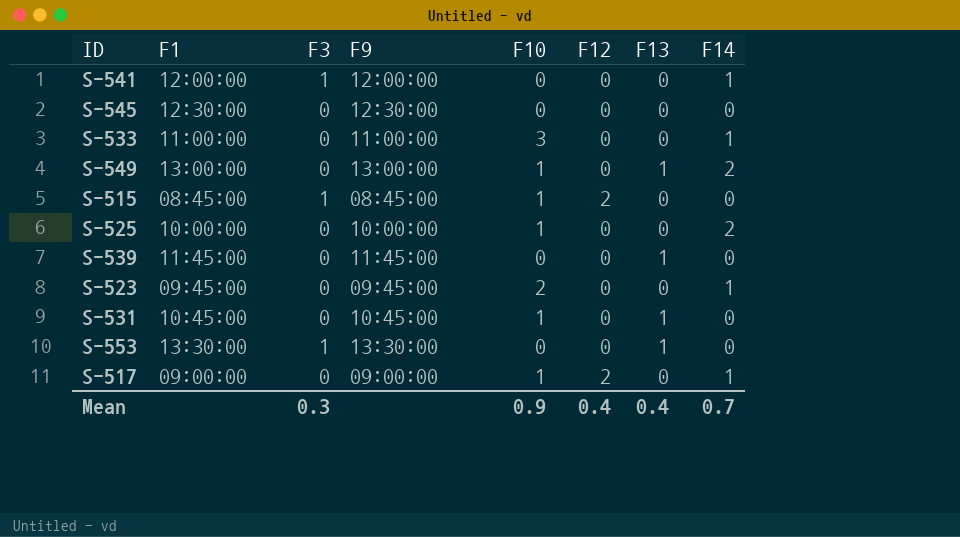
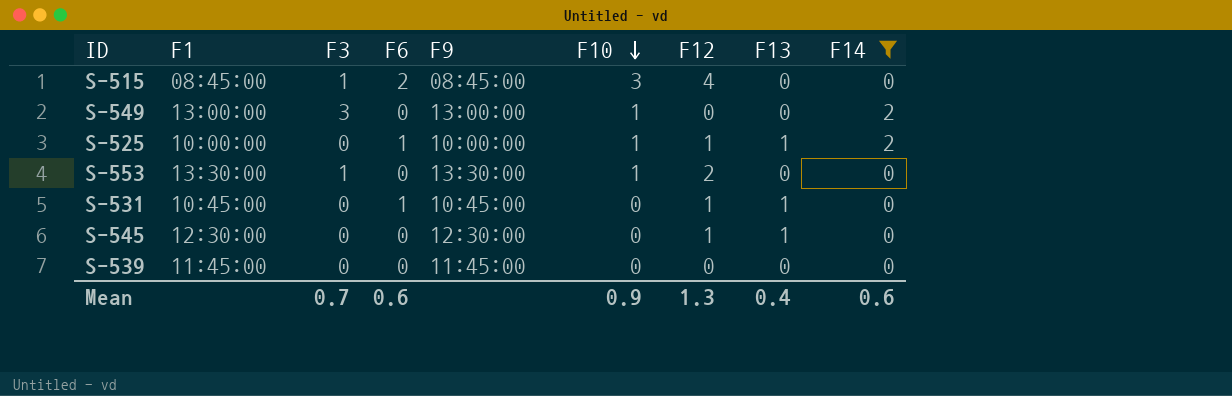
filter: none -> F14 != 1
row order: none -> F10 descending
column F6 | position: none -> 4
S-515 | F10: 1 -> 3
S-515 | F12: 2 -> 4
S-549 | F3: 0 -> 3
S-549 | F13: 1 -> 0
S-525 | F12: 0 -> 1
S-525 | F13: 0 -> 1
S-553 | F10: 0 -> 1
S-553 | F12: 0 -> 2
S-553 | F13: 1 -> 0
S-531 | F10: 1 -> 0
S-531 | F12: 0 -> 1
S-545 | F12: 0 -> 1
S-545 | F13: 0 -> 1
S-539 | F13: 1 -> 0
Mean | F3: 0.3 -> 0.7
Mean | F12: 0.4 -> 1.3
Mean | F14: 0.7 -> 0.6

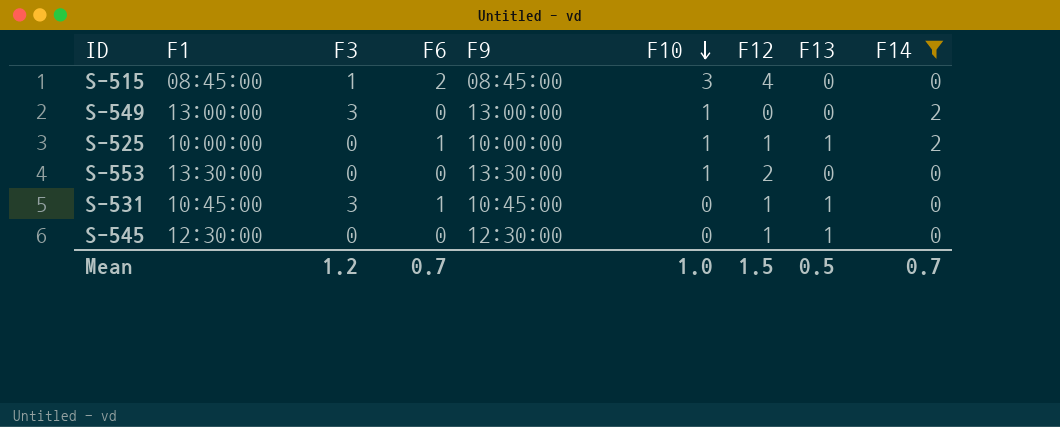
row S-539: 11:45:00 | 0 | 0 | 11:45:00 | 0 | 0 | 0 | 0 -> none
S-553 | F3: 1 -> 0
S-531 | F3: 0 -> 3
Mean | F3: 0.7 -> 1.2
Mean | F6: 0.6 -> 0.7
Mean | F10: 0.9 -> 1.0
Mean | F12: 1.3 -> 1.5
Mean | F13: 0.4 -> 0.5
Mean | F14: 0.6 -> 0.7

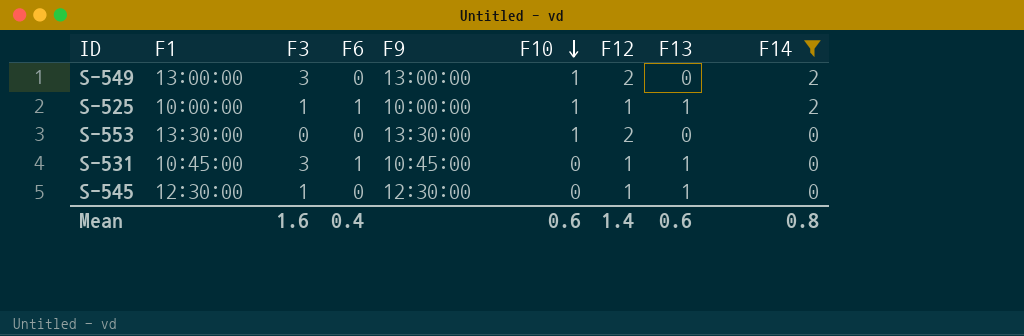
row S-515: 08:45:00 | 1 | 2 | 08:45:00 | 3 | 4 | 0 | 0 -> none
S-549 | F12: 0 -> 2
S-525 | F3: 0 -> 1
S-545 | F3: 0 -> 1
Mean | F3: 1.2 -> 1.6
Mean | F6: 0.7 -> 0.4
Mean | F10: 1.0 -> 0.6
Mean | F12: 1.5 -> 1.4
Mean | F13: 0.5 -> 0.6
Mean | F14: 0.7 -> 0.8

